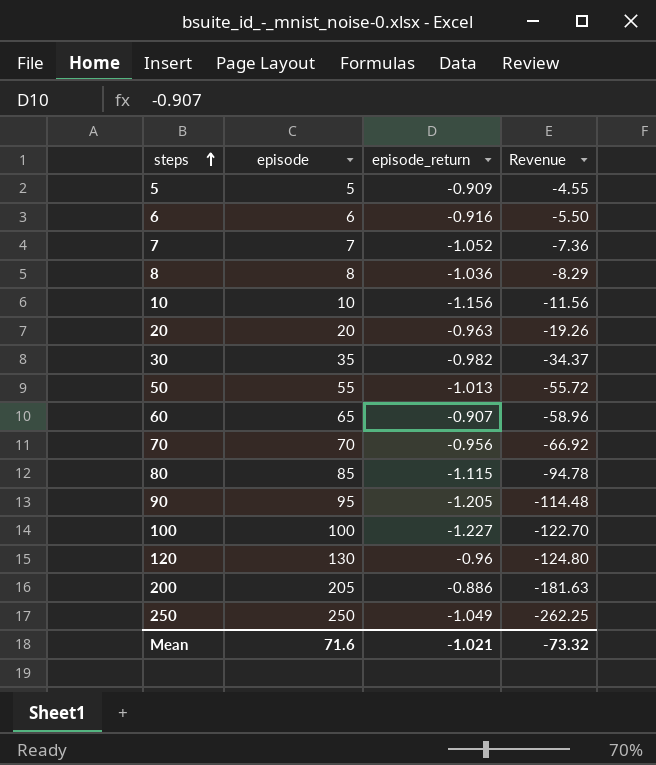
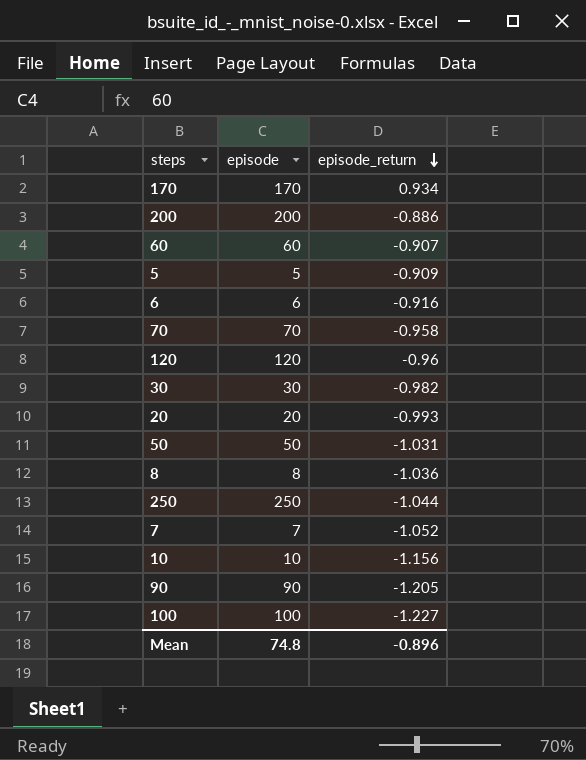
row order: steps ascending -> episode_return descending
column Revenue | formula: [episode] * [episode_return] -> none
row 80: 85 | -1.115 | -94.78 -> none
row 170: none -> 170 | 0.934
200 | episode: 205 -> 200
60 | episode: 65 -> 60
70 | episode_return: -0.956 -> -0.958
120 | episode: 130 -> 120
30 | episode: 35 -> 30
20 | episode_return: -0.963 -> -0.993
50 | episode: 55 -> 50
50 | episode_return: -1.013 -> -1.031
250 | episode_return: -1.049 -> -1.044
90 | episode: 95 -> 90
Mean | episode: 71.6 -> 74.8
Mean | episode_return: -1.021 -> -0.896

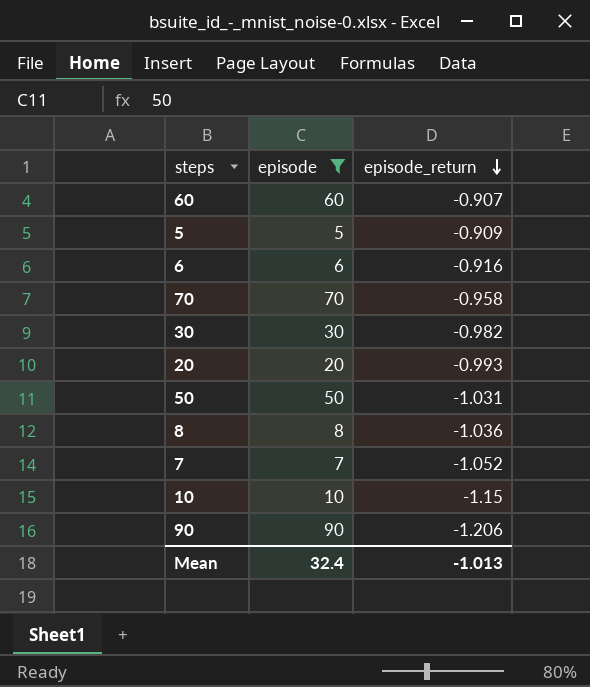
filter: none -> episode <= 90
10 | episode_return: -1.156 -> -1.15
90 | episode_return: -1.205 -> -1.206
Mean | episode: 74.8 -> 32.4
Mean | episode_return: -0.896 -> -1.013

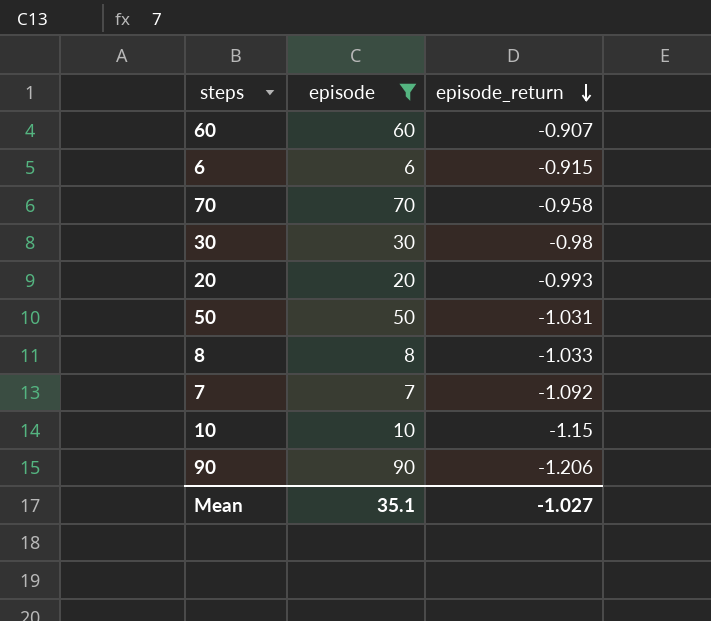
row 5: 5 | -0.909 -> none
6 | episode_return: -0.916 -> -0.915
30 | episode_return: -0.982 -> -0.98
8 | episode_return: -1.036 -> -1.033
7 | episode_return: -1.052 -> -1.092
Mean | episode: 32.4 -> 35.1
Mean | episode_return: -1.013 -> -1.027

